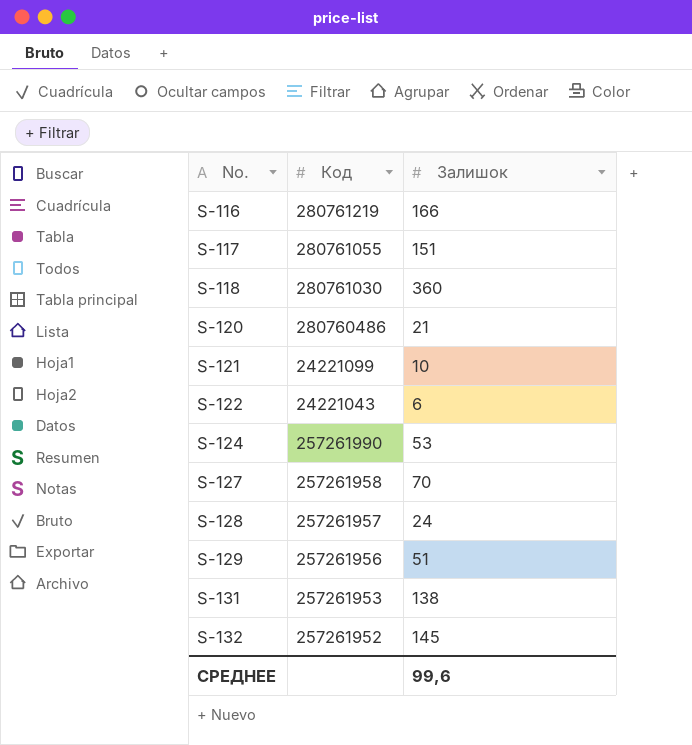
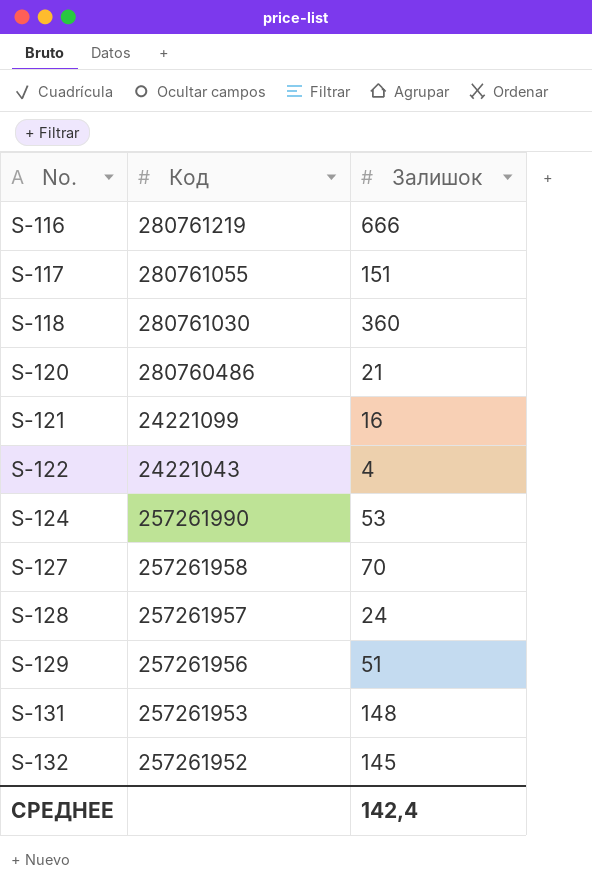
S-116 | Залишок: 166 -> 666
S-121 | Залишок: 10 -> 16
S-122 | Залишок: 6 -> 4
S-131 | Залишок: 138 -> 148
СРЕДНЕЕ | Залишок: 99,6 -> 142,4

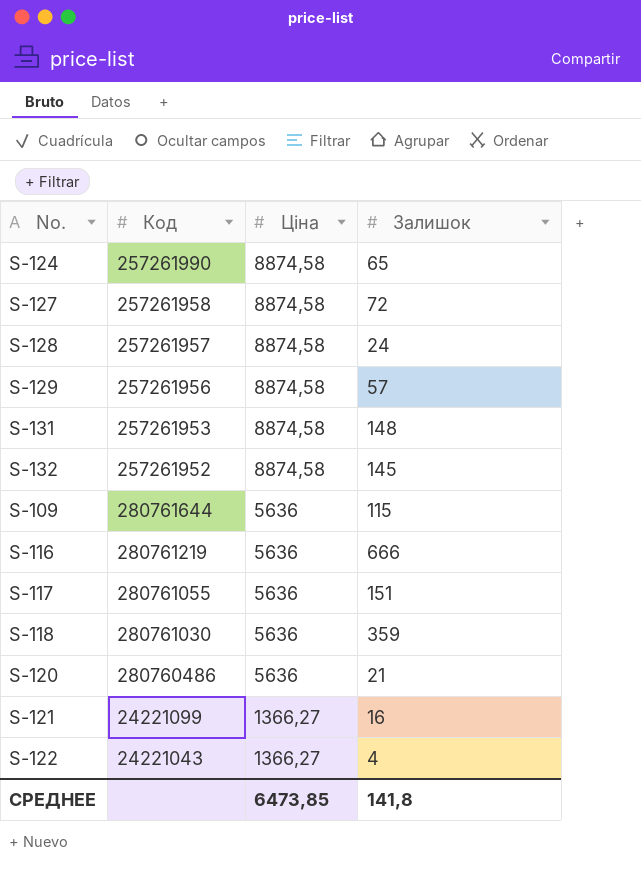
row order: No. ascending -> Ціна descending
column Ціна | position: none -> 3
S-124 | Залишок: 53 -> 65
S-127 | Залишок: 70 -> 72
S-129 | Залишок: 51 -> 57
row S-109: none -> 280761644 | 5636 | 115
S-118 | Залишок: 360 -> 359
СРЕДНЕЕ | Залишок: 142,4 -> 141,8

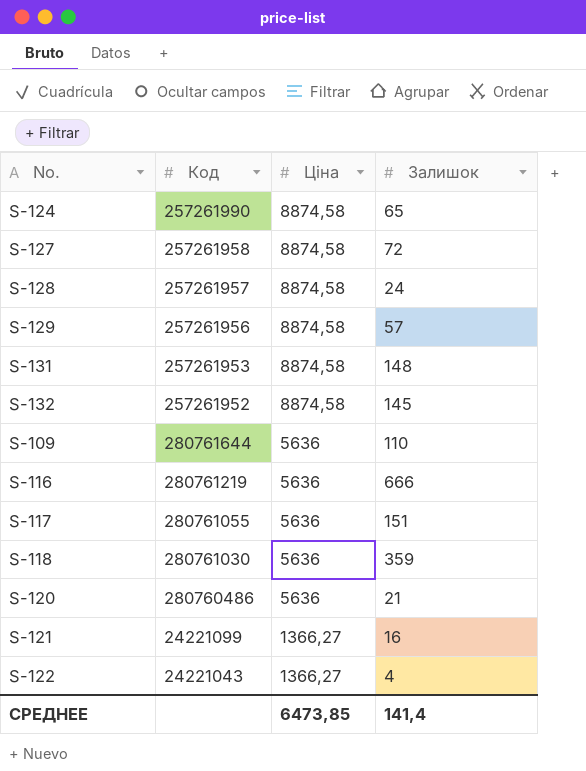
S-109 | Залишок: 115 -> 110
СРЕДНЕЕ | Залишок: 141,8 -> 141,4

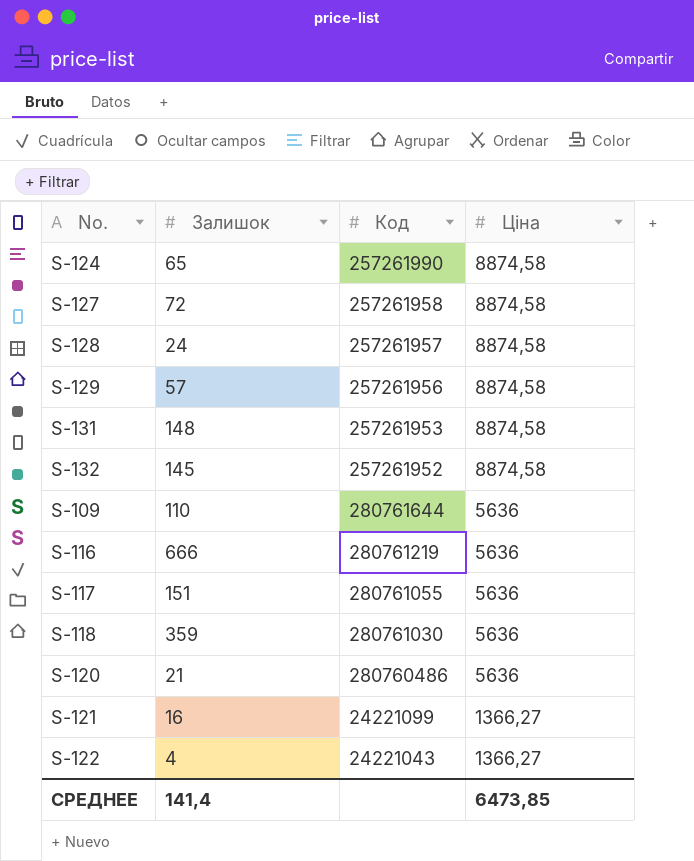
column Залишок | position: 4 -> 2

